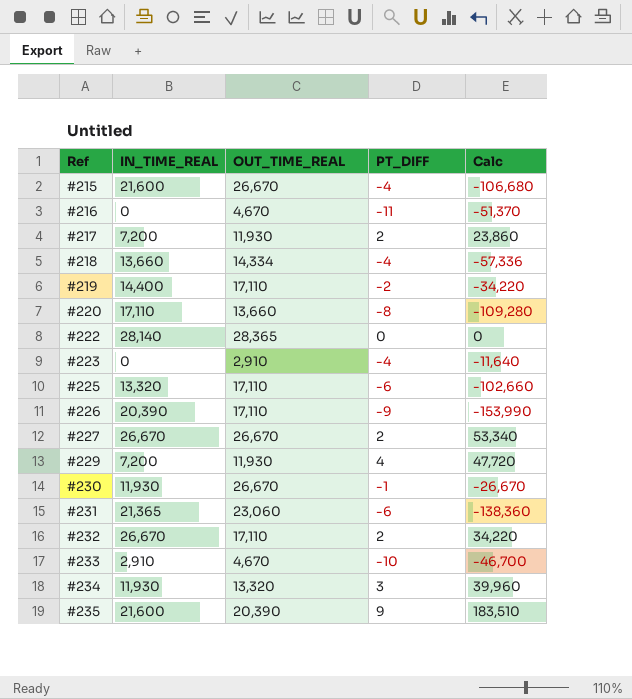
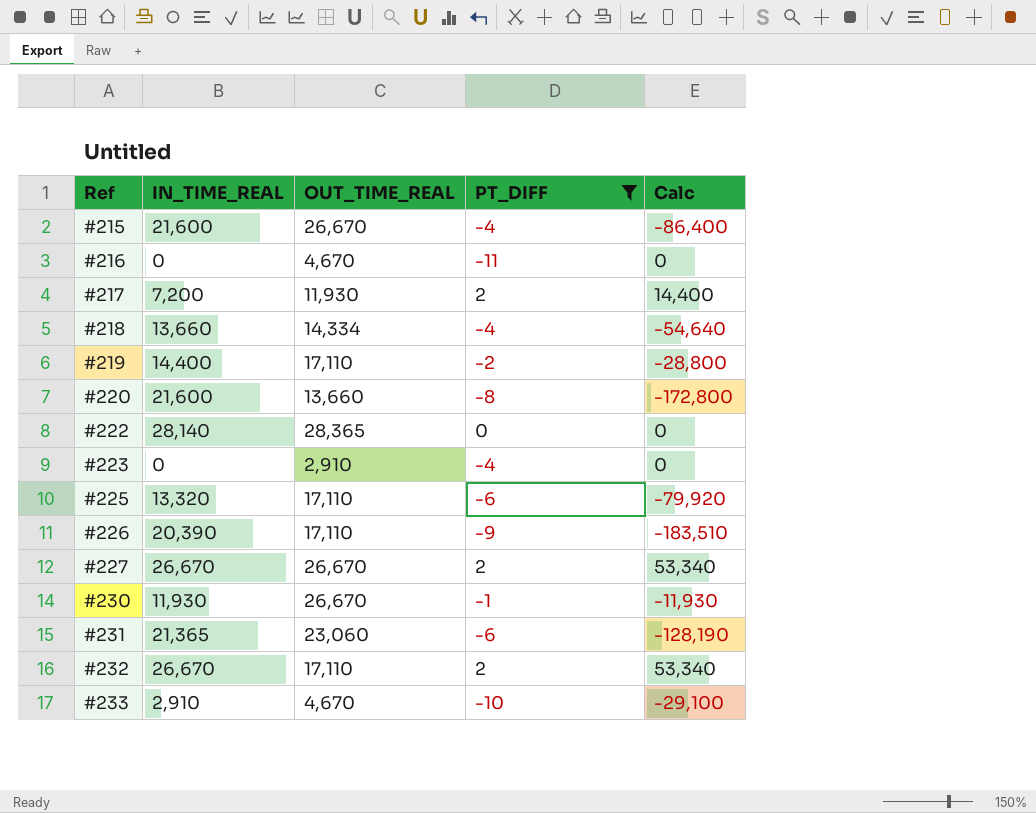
filter: none -> PT_DIFF <= 2
column Calc | formula: [OUT_TIME_REAL] * [PT_DIFF] -> [IN_TIME_REAL] * [PT_DIFF]
#220 | IN_TIME_REAL: 17,110 -> 21,600

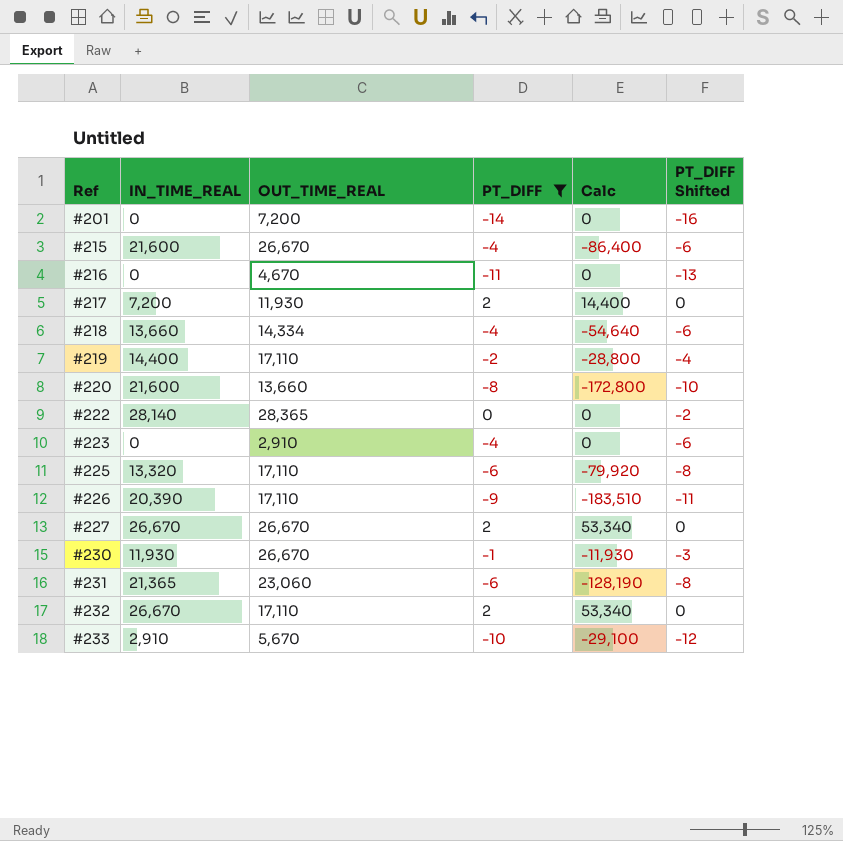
column PT_DIFF Shifted | formula: none -> [PT_DIFF] - 2
row #201: none -> 0 | 7,200 | -14 | 0 | -16
#233 | OUT_TIME_REAL: 4,670 -> 5,670

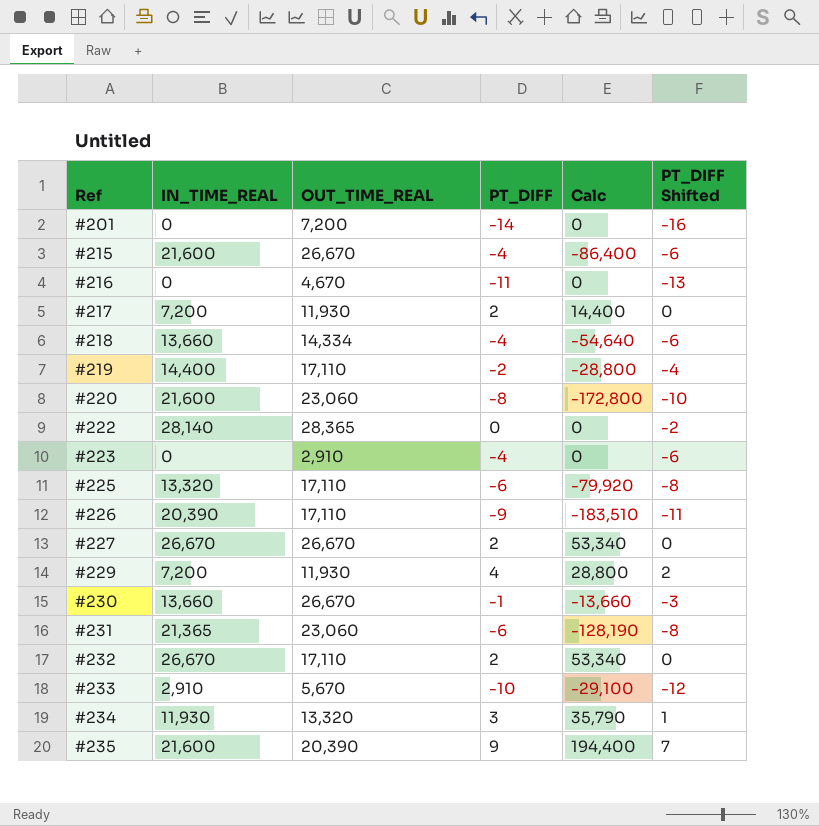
filter: PT_DIFF <= 2 -> none
#220 | OUT_TIME_REAL: 13,660 -> 23,060
#230 | IN_TIME_REAL: 11,930 -> 13,660
#230 | Calc: -11,930 -> -13,660

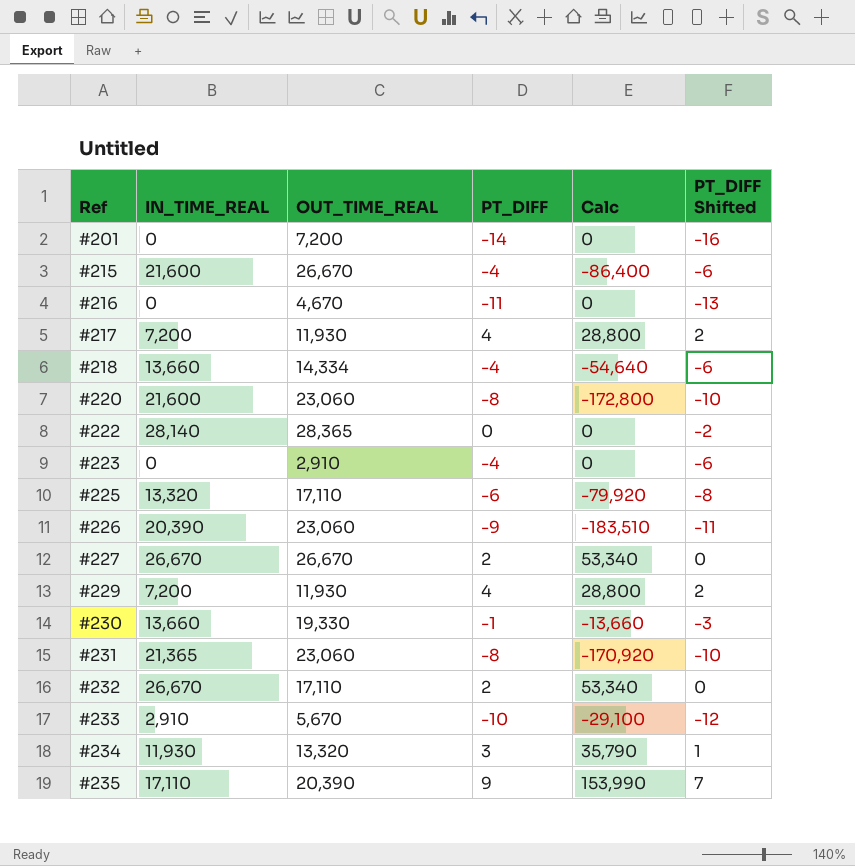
row #219: 14,400 | 17,110 | -2 | -28,800 | -4 -> none
#217 | PT_DIFF: 2 -> 4
#217 | Calc: 14,400 -> 28,800
#217 | PT_DIFF Shifted: 0 -> 2
#226 | OUT_TIME_REAL: 17,110 -> 23,060
#230 | OUT_TIME_REAL: 26,670 -> 19,330
#231 | PT_DIFF: -6 -> -8
#231 | Calc: -128,190 -> -170,920
#231 | PT_DIFF Shifted: -8 -> -10
#235 | IN_TIME_REAL: 21,600 -> 17,110
#235 | Calc: 194,400 -> 153,990

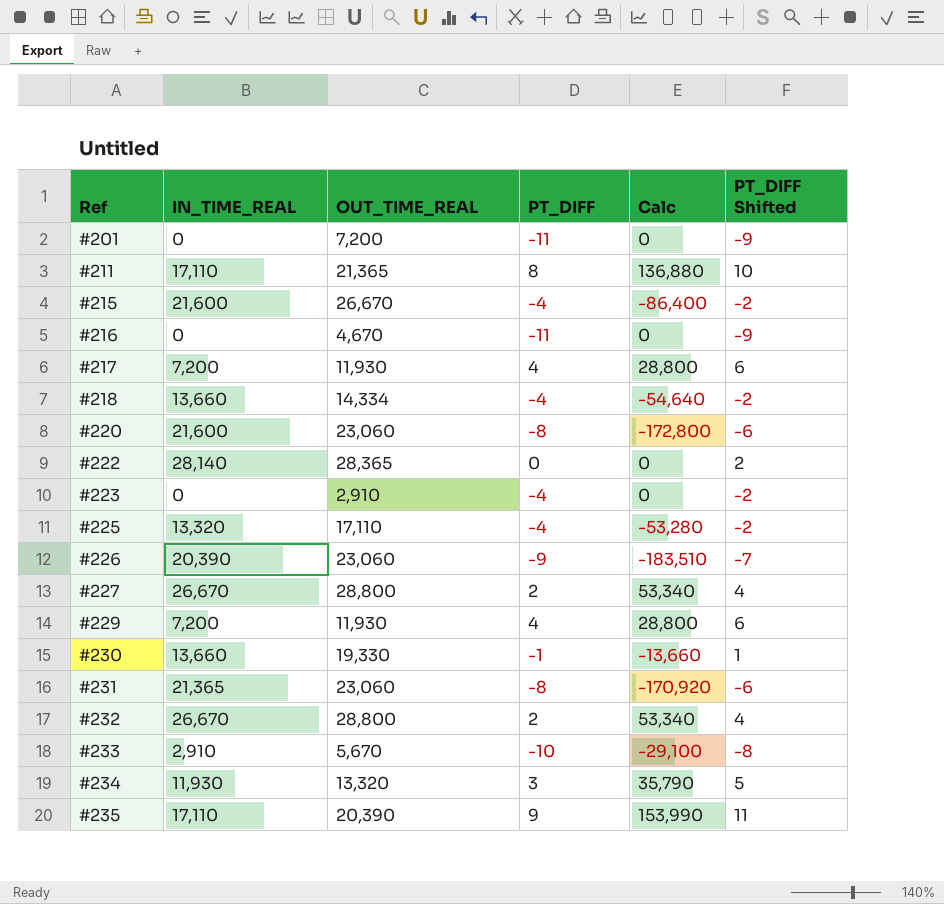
column PT_DIFF Shifted | formula: [PT_DIFF] - 2 -> [PT_DIFF] + 2
#201 | PT_DIFF: -14 -> -11
row #211: none -> 17,110 | 21,365 | 8 | 136,880 | 10
#225 | PT_DIFF: -6 -> -4
#225 | Calc: -79,920 -> -53,280
#227 | OUT_TIME_REAL: 26,670 -> 28,800
#232 | OUT_TIME_REAL: 17,110 -> 28,800

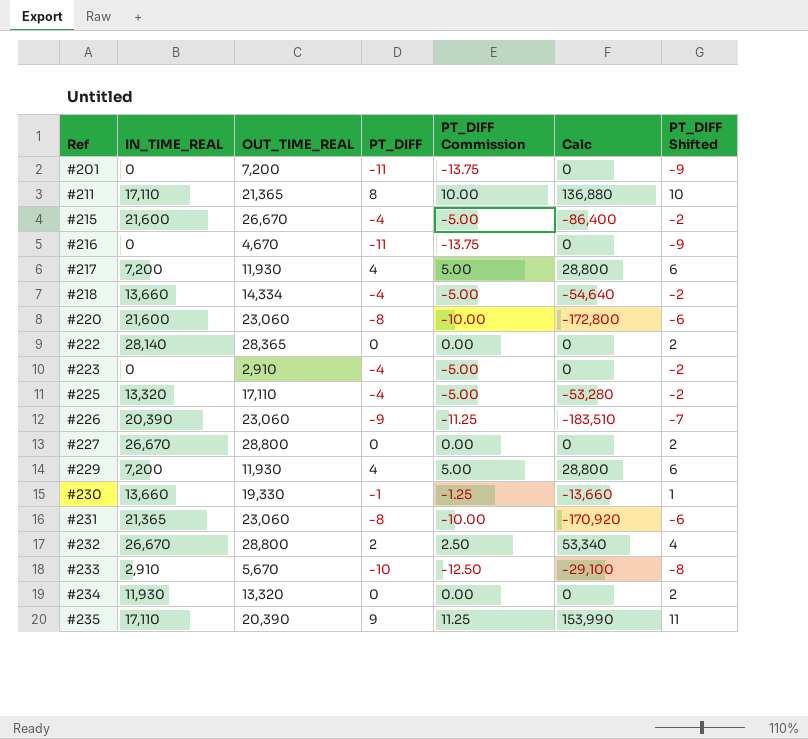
column PT_DIFF Commission | formula: none -> [PT_DIFF] * 1.25
#227 | PT_DIFF: 2 -> 0
#227 | Calc: 53,340 -> 0
#227 | PT_DIFF Shifted: 4 -> 2
#234 | PT_DIFF: 3 -> 0
#234 | Calc: 35,790 -> 0
#234 | PT_DIFF Shifted: 5 -> 2

